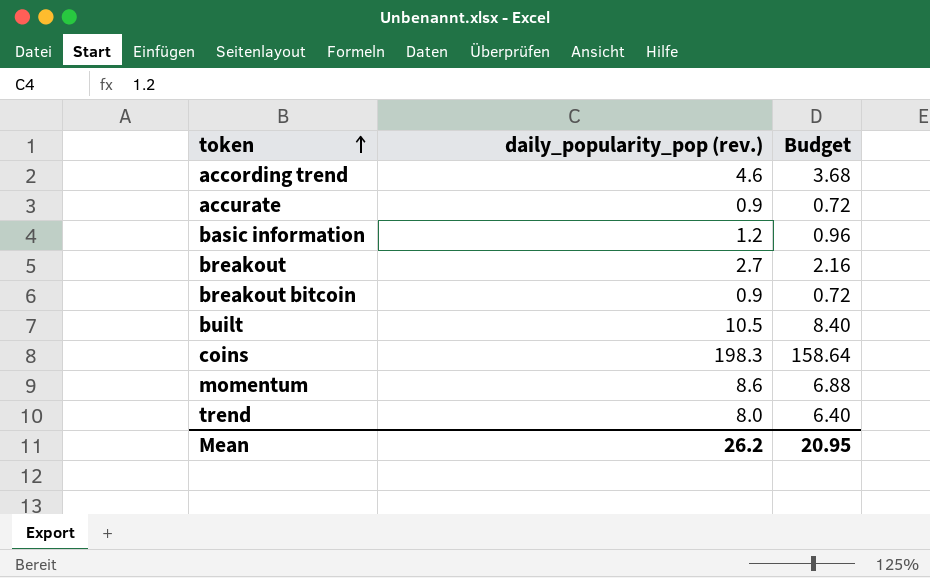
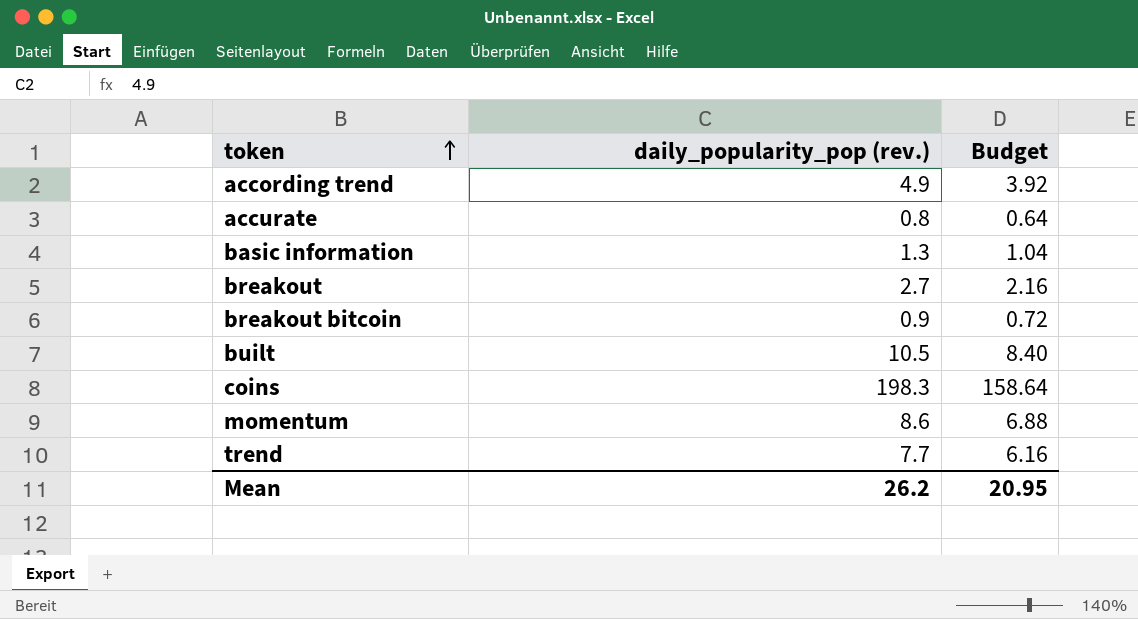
according trend | daily_popularity_pop (rev.): 4.6 -> 4.9
according trend | Budget: 3.68 -> 3.92
accurate | daily_popularity_pop (rev.): 0.9 -> 0.8
accurate | Budget: 0.72 -> 0.64
basic information | daily_popularity_pop (rev.): 1.2 -> 1.3
basic information | Budget: 0.96 -> 1.04
trend | daily_popularity_pop (rev.): 8.0 -> 7.7
trend | Budget: 6.40 -> 6.16

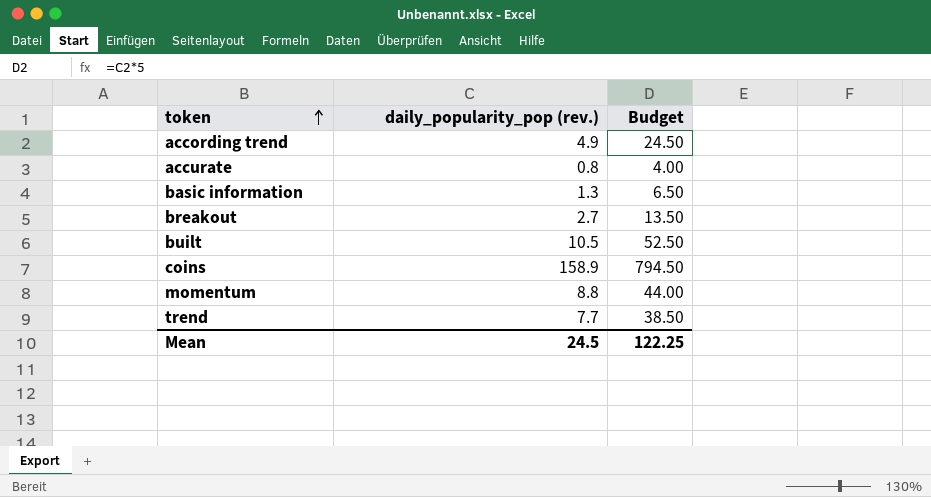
column Budget | formula: [daily_popularity_pop (rev.)] * 0.8 -> [daily_popularity_pop (rev.)] * 5
row breakout bitcoin: 0.9 | 0.72 -> none
coins | daily_popularity_pop (rev.): 198.3 -> 158.9
momentum | daily_popularity_pop (rev.): 8.6 -> 8.8
Mean | daily_popularity_pop (rev.): 26.2 -> 24.5
Mean | Budget: 20.95 -> 122.25

